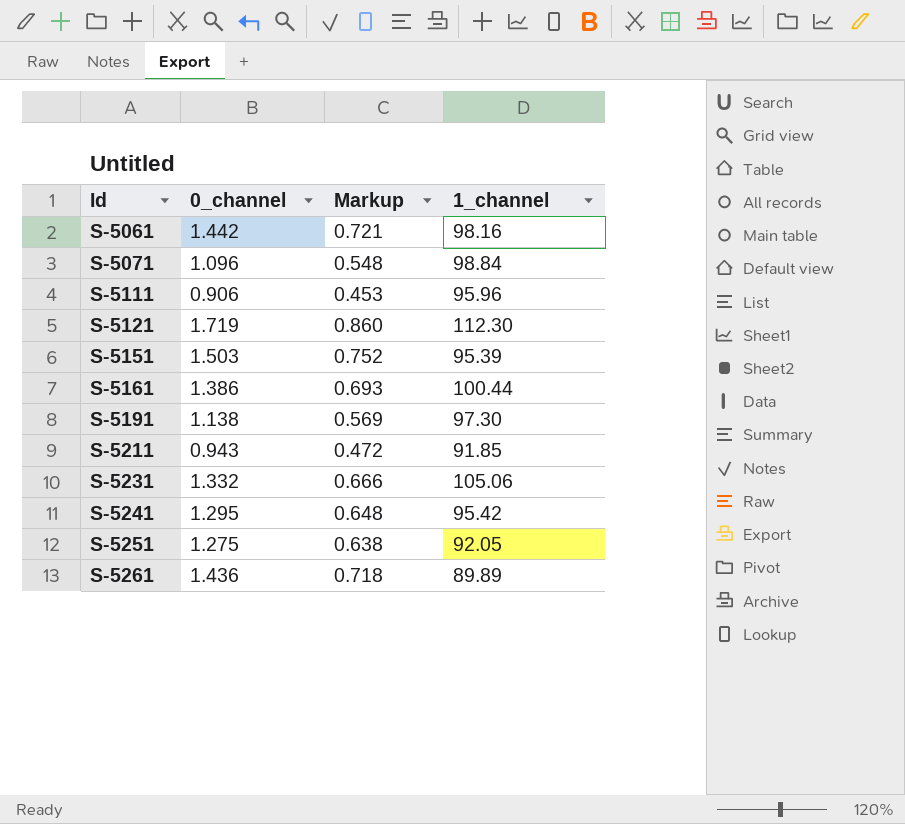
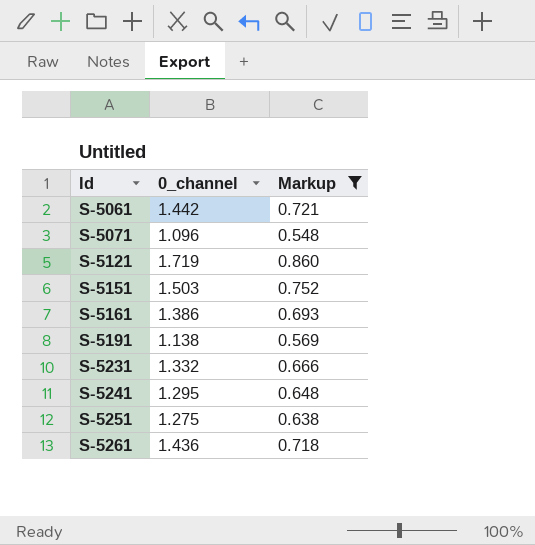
filter: none -> Markup >= 0.548
column 1_channel | position: 4 -> none

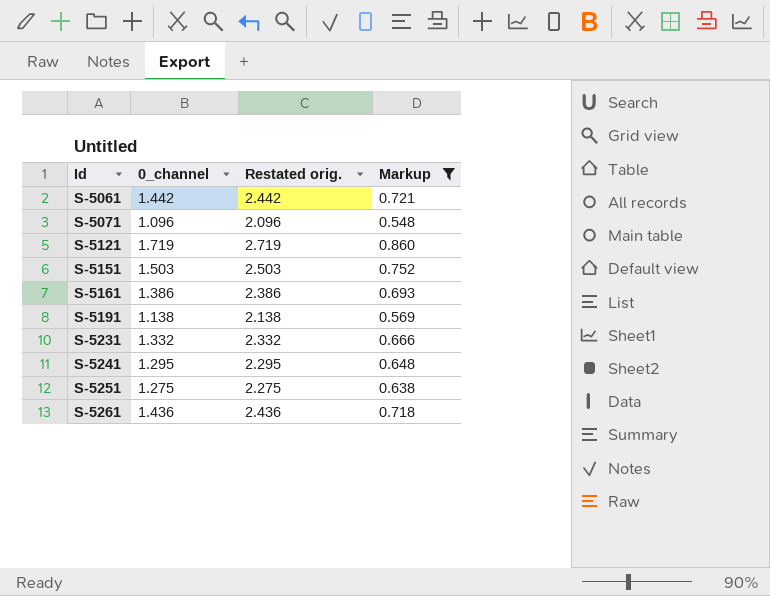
column Restated orig. | formula: none -> [0_channel] + 1

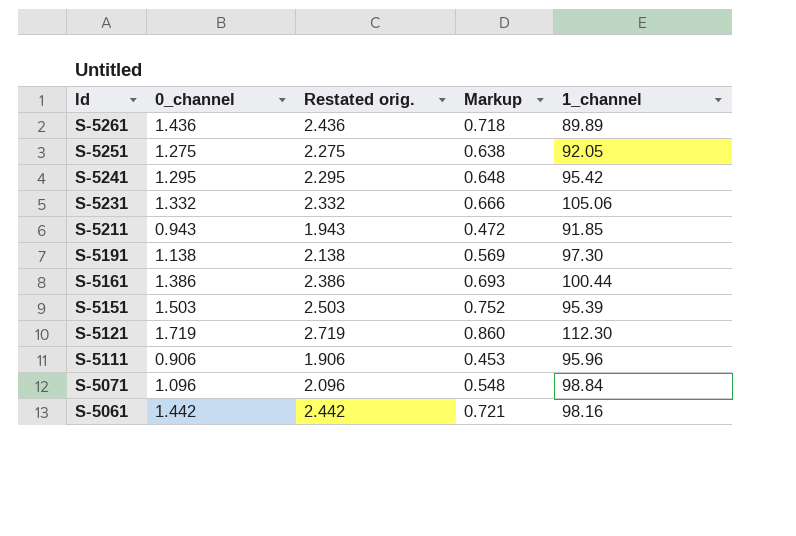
filter: Markup >= 0.548 -> none
row order: Id ascending -> Id descending
column 1_channel | position: none -> 5

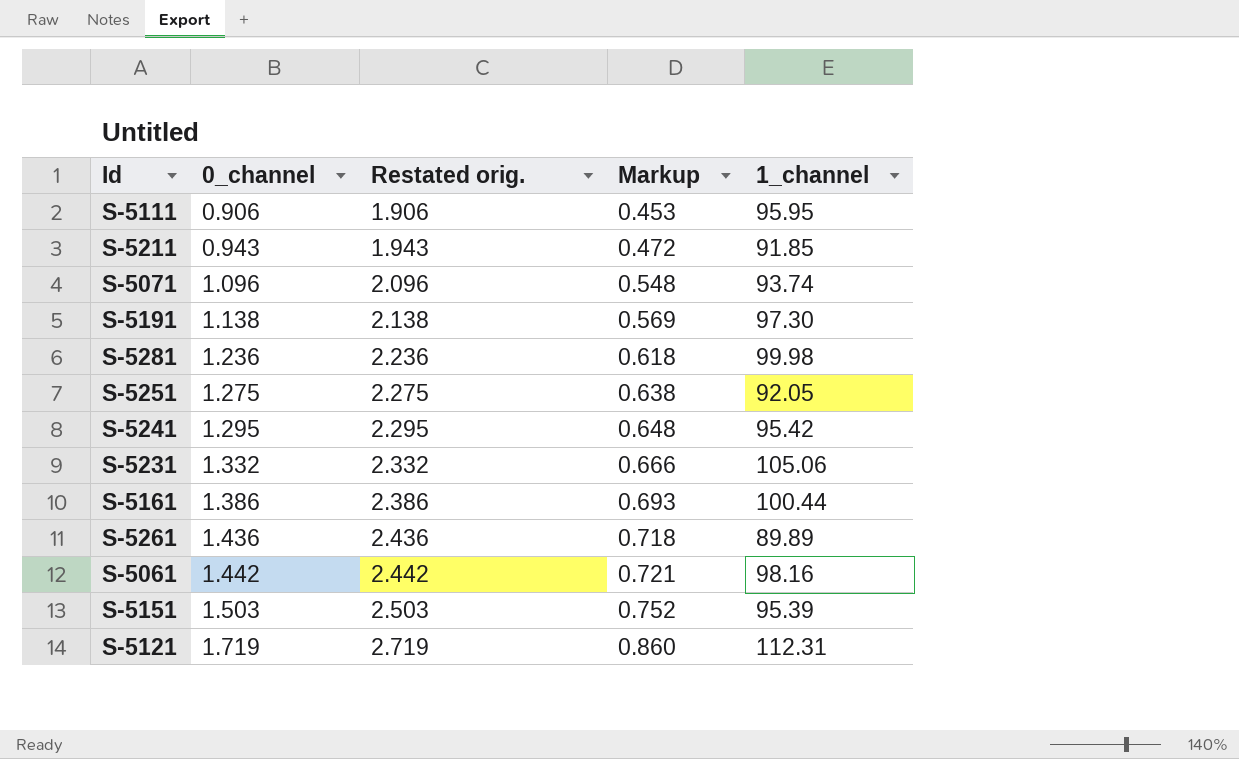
row order: Id descending -> 0_channel ascending
S-5111 | 1_channel: 95.96 -> 95.95
S-5071 | 1_channel: 98.84 -> 93.74
row S-5281: none -> 1.236 | 2.236 | 0.618 | 99.98
S-5121 | 1_channel: 112.30 -> 112.31

